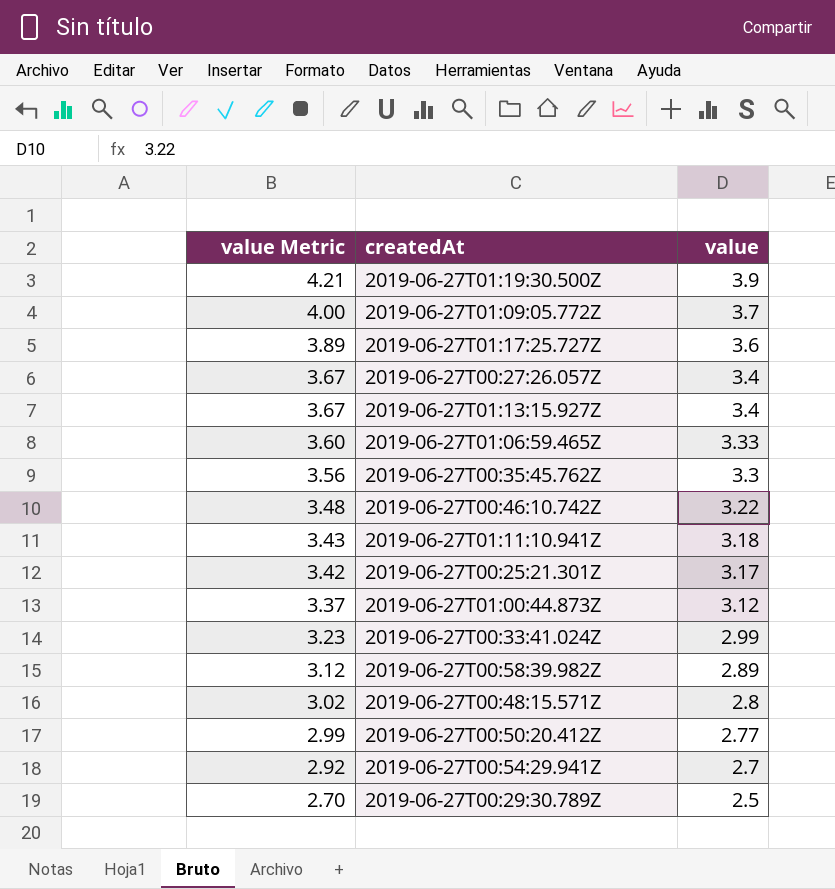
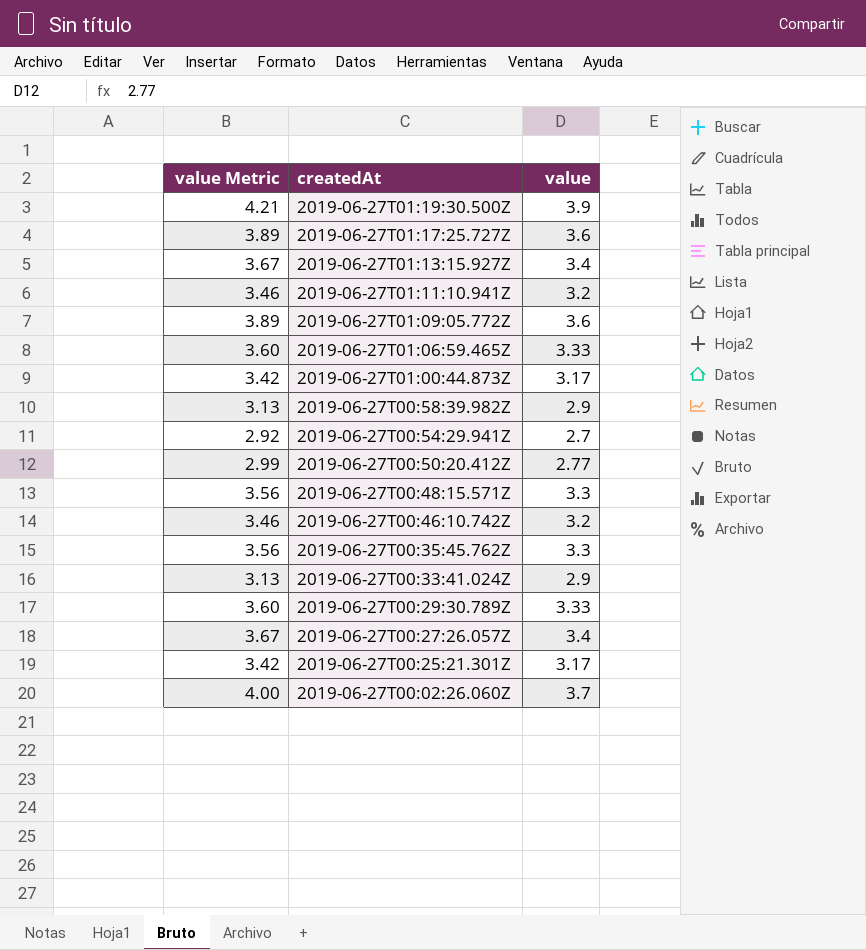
row order: value Metric descending -> createdAt descending
2019-06-27T01:11:10.941Z | value Metric: 3.43 -> 3.46
2019-06-27T01:11:10.941Z | value: 3.18 -> 3.2
2019-06-27T01:09:05.772Z | value Metric: 4.00 -> 3.89
2019-06-27T01:09:05.772Z | value: 3.7 -> 3.6
2019-06-27T01:00:44.873Z | value Metric: 3.37 -> 3.42
2019-06-27T01:00:44.873Z | value: 3.12 -> 3.17
2019-06-27T00:58:39.982Z | value Metric: 3.12 -> 3.13
2019-06-27T00:58:39.982Z | value: 2.89 -> 2.9
2019-06-27T00:48:15.571Z | value Metric: 3.02 -> 3.56
2019-06-27T00:48:15.571Z | value: 2.8 -> 3.3
2019-06-27T00:46:10.742Z | value Metric: 3.48 -> 3.46
2019-06-27T00:46:10.742Z | value: 3.22 -> 3.2
2019-06-27T00:33:41.024Z | value Metric: 3.23 -> 3.13
2019-06-27T00:33:41.024Z | value: 2.99 -> 2.9
2019-06-27T00:29:30.789Z | value Metric: 2.70 -> 3.60
2019-06-27T00:29:30.789Z | value: 2.5 -> 3.33
row 2019-06-27T00:02:26.060Z: none -> 4.00 | 3.7

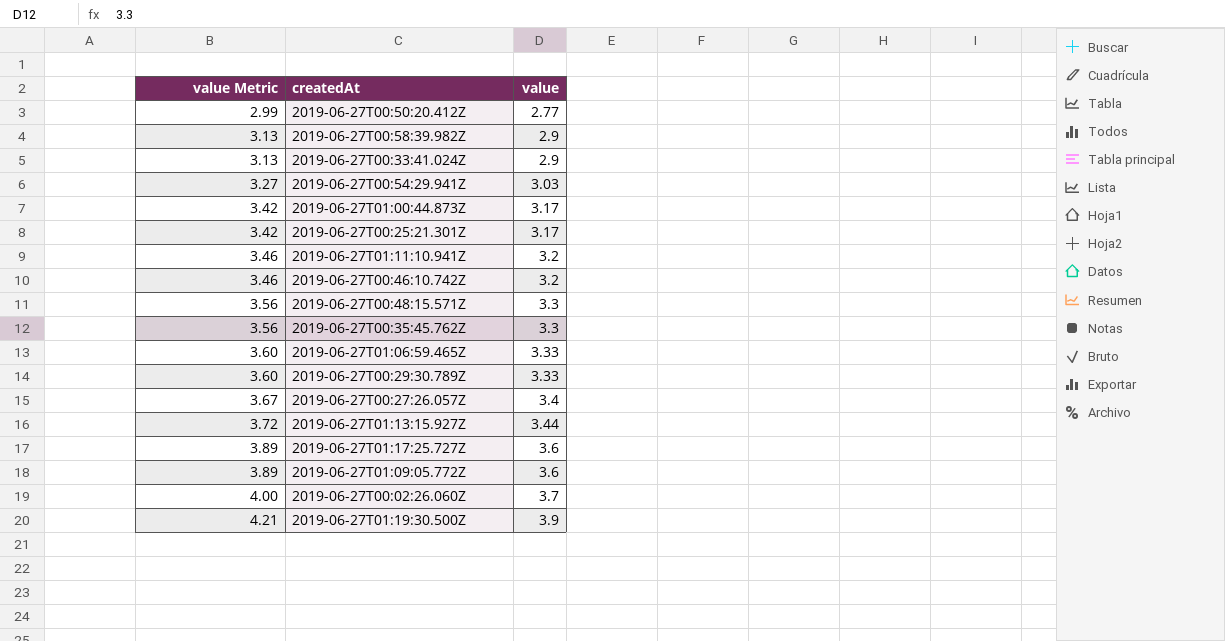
row order: createdAt descending -> value Metric ascending
2019-06-27T00:54:29.941Z | value Metric: 2.92 -> 3.27
2019-06-27T00:54:29.941Z | value: 2.7 -> 3.03
2019-06-27T01:13:15.927Z | value Metric: 3.67 -> 3.72
2019-06-27T01:13:15.927Z | value: 3.4 -> 3.44

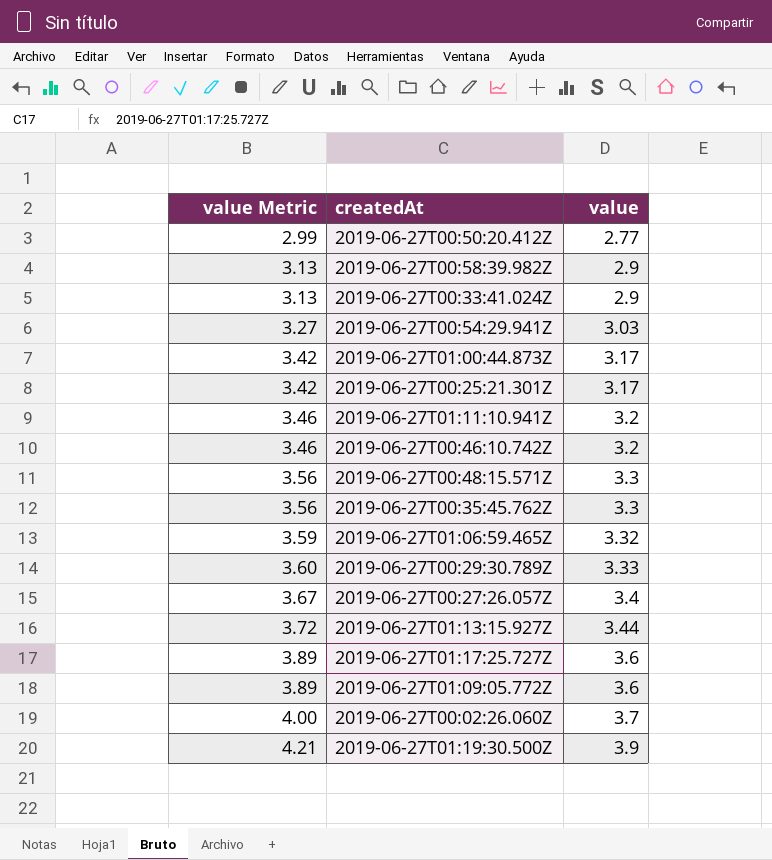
2019-06-27T01:06:59.465Z | value Metric: 3.60 -> 3.59
2019-06-27T01:06:59.465Z | value: 3.33 -> 3.32

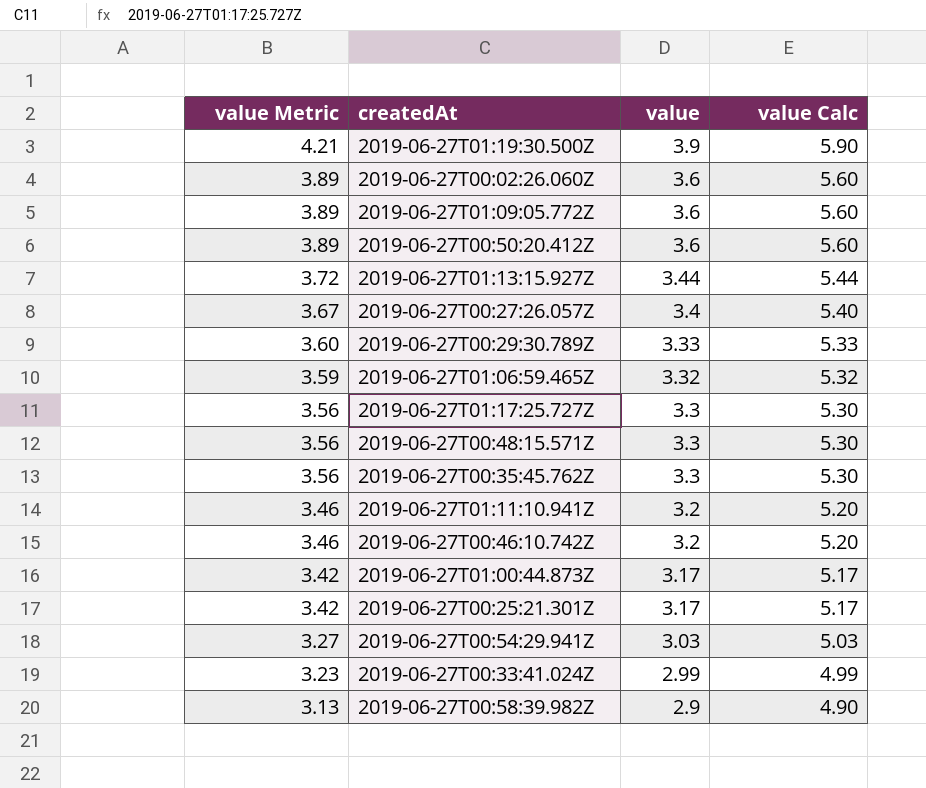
row order: value Metric ascending -> value Metric descending
column value Calc | formula: none -> [value] + 2
2019-06-27T00:02:26.060Z | value Metric: 4.00 -> 3.89
2019-06-27T00:02:26.060Z | value: 3.7 -> 3.6
2019-06-27T00:50:20.412Z | value Metric: 2.99 -> 3.89
2019-06-27T00:50:20.412Z | value: 2.77 -> 3.6
2019-06-27T01:17:25.727Z | value Metric: 3.89 -> 3.56
2019-06-27T01:17:25.727Z | value: 3.6 -> 3.3
2019-06-27T00:33:41.024Z | value Metric: 3.13 -> 3.23
2019-06-27T00:33:41.024Z | value: 2.9 -> 2.99

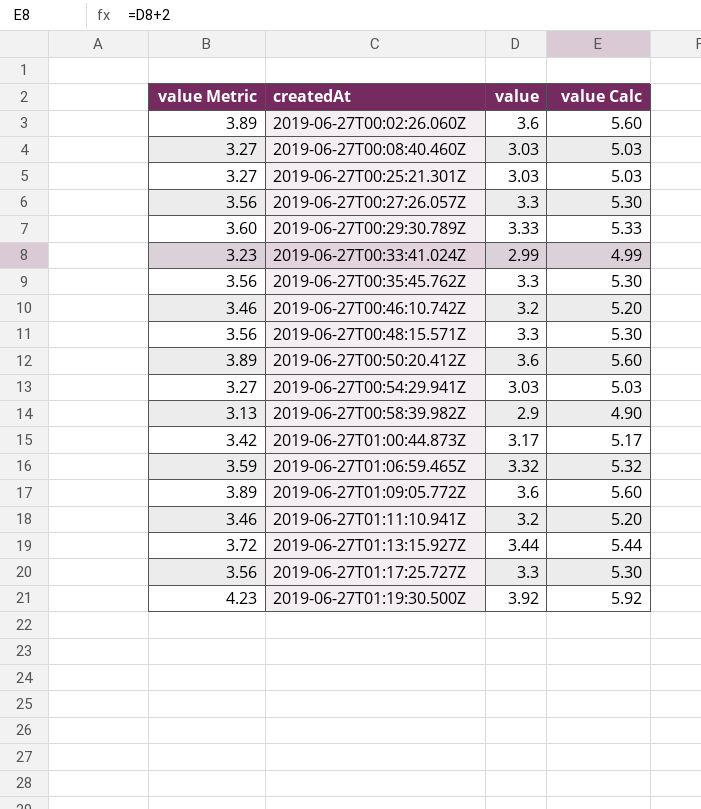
row order: value Metric descending -> createdAt ascending
row 2019-06-27T00:08:40.460Z: none -> 3.27 | 3.03 | 5.03
2019-06-27T00:25:21.301Z | value Metric: 3.42 -> 3.27
2019-06-27T00:25:21.301Z | value: 3.17 -> 3.03
2019-06-27T00:25:21.301Z | value Calc: 5.17 -> 5.03
2019-06-27T00:27:26.057Z | value Metric: 3.67 -> 3.56
2019-06-27T00:27:26.057Z | value: 3.4 -> 3.3
2019-06-27T00:27:26.057Z | value Calc: 5.40 -> 5.30
2019-06-27T01:19:30.500Z | value Metric: 4.21 -> 4.23
2019-06-27T01:19:30.500Z | value: 3.9 -> 3.92
2019-06-27T01:19:30.500Z | value Calc: 5.90 -> 5.92

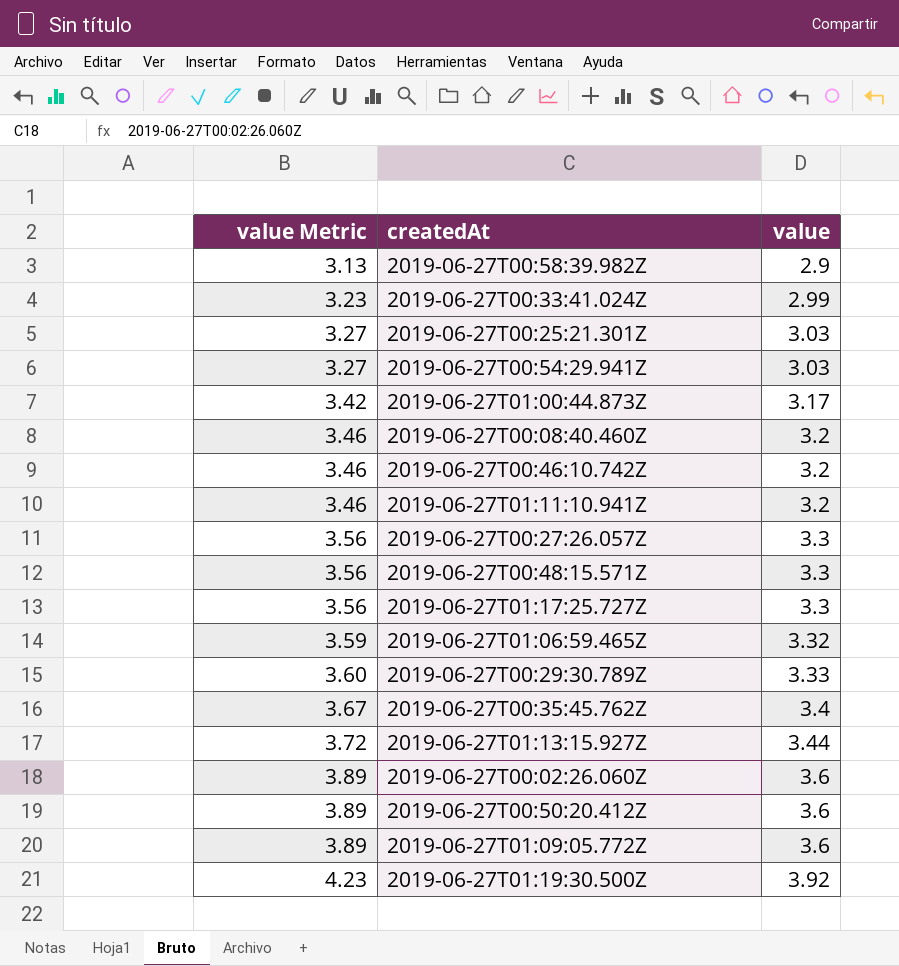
row order: createdAt ascending -> value Metric ascending
column value Calc | formula: [value] + 2 -> none
2019-06-27T00:08:40.460Z | value Metric: 3.27 -> 3.46
2019-06-27T00:08:40.460Z | value: 3.03 -> 3.2
2019-06-27T00:35:45.762Z | value Metric: 3.56 -> 3.67
2019-06-27T00:35:45.762Z | value: 3.3 -> 3.4

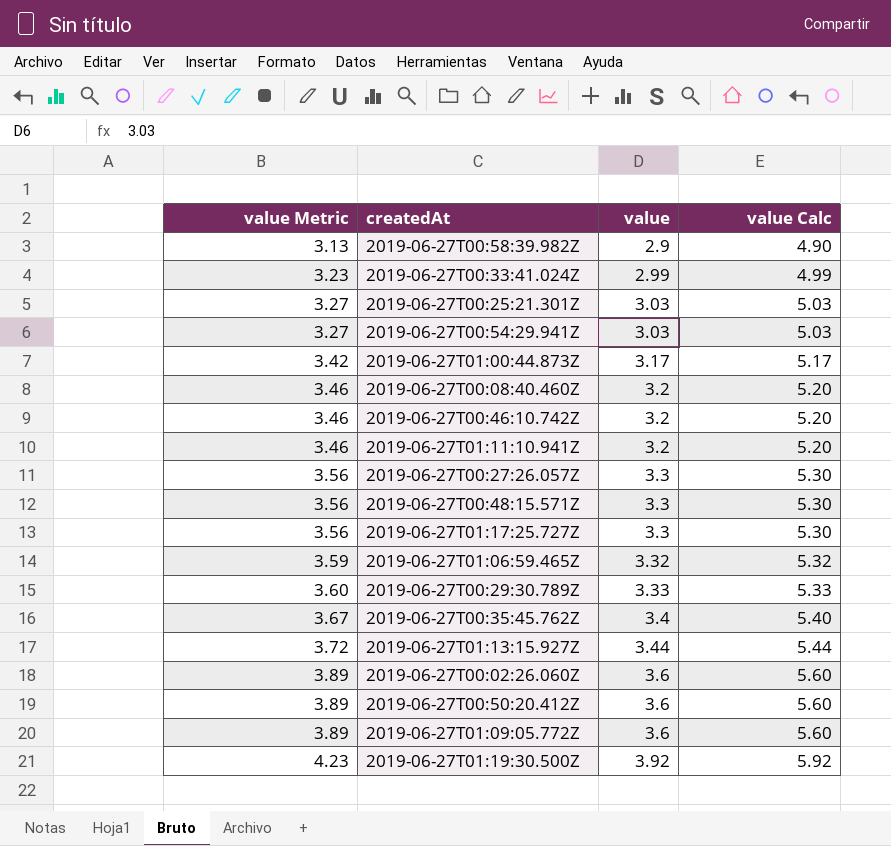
column value Calc | formula: none -> [value] + 2

